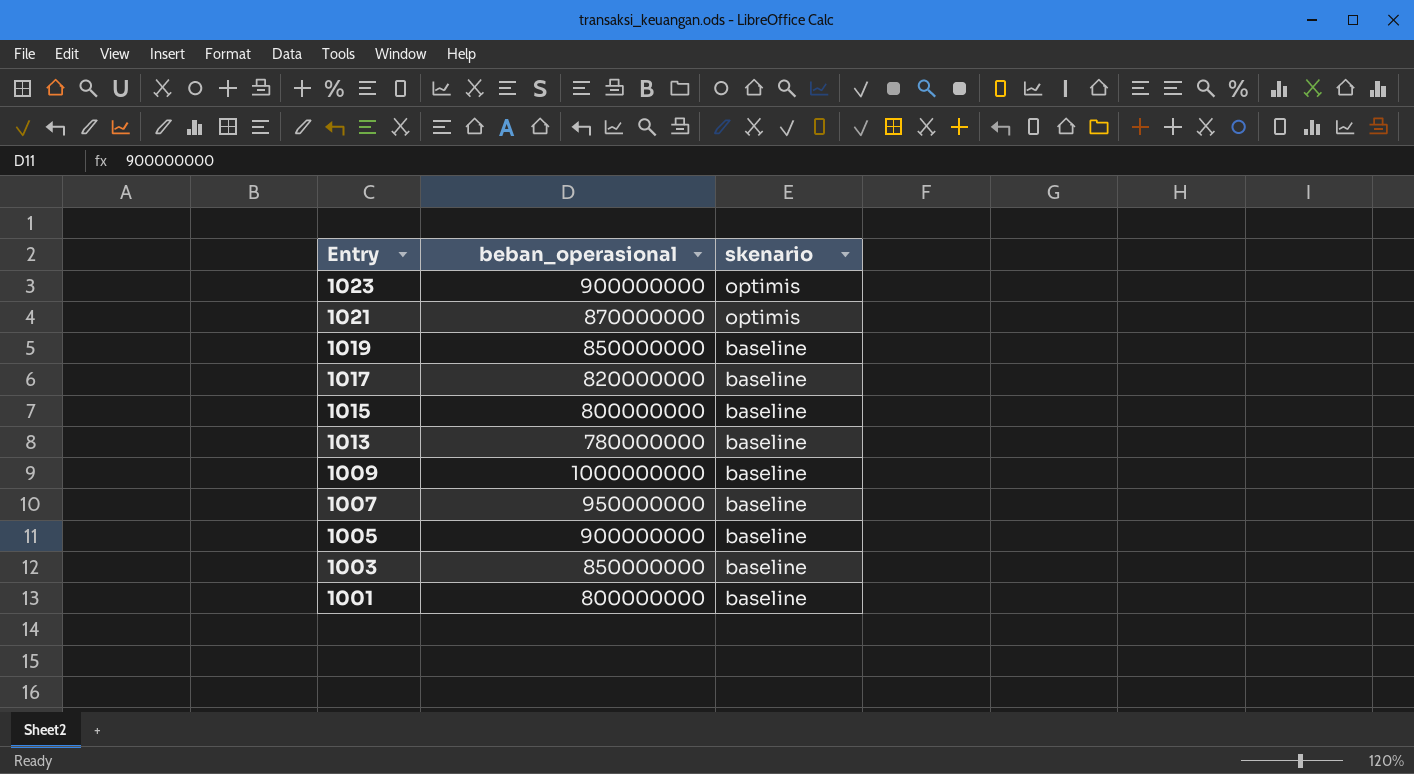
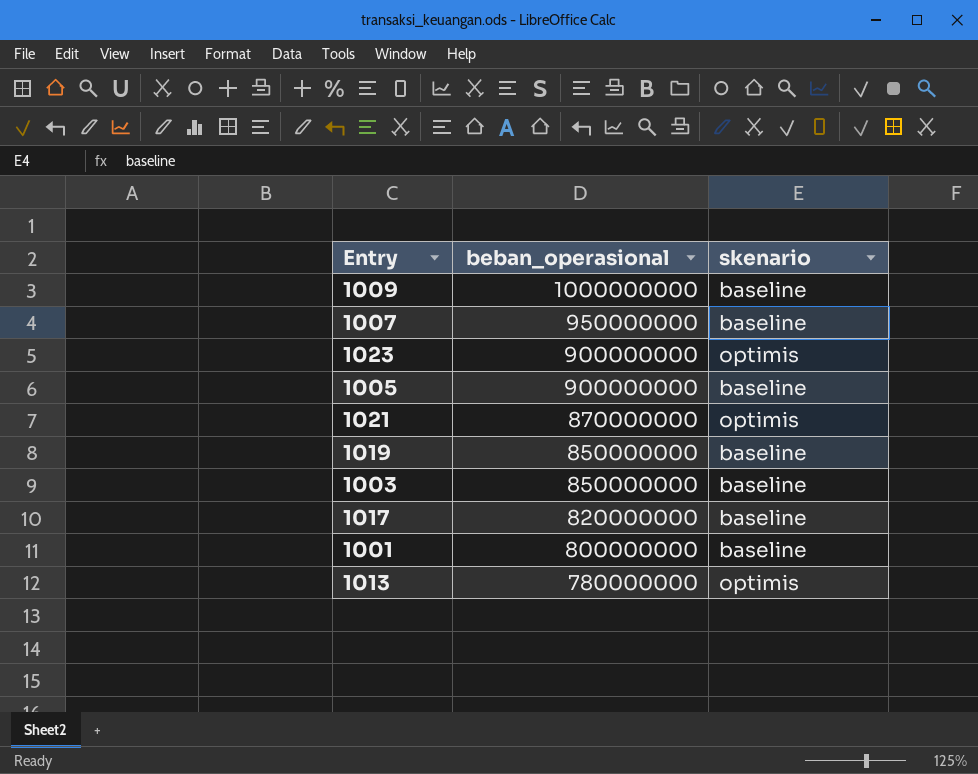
row order: Entry descending -> beban_operasional descending
row 1015: 800000000 | baseline -> none
1013 | skenario: baseline -> optimis

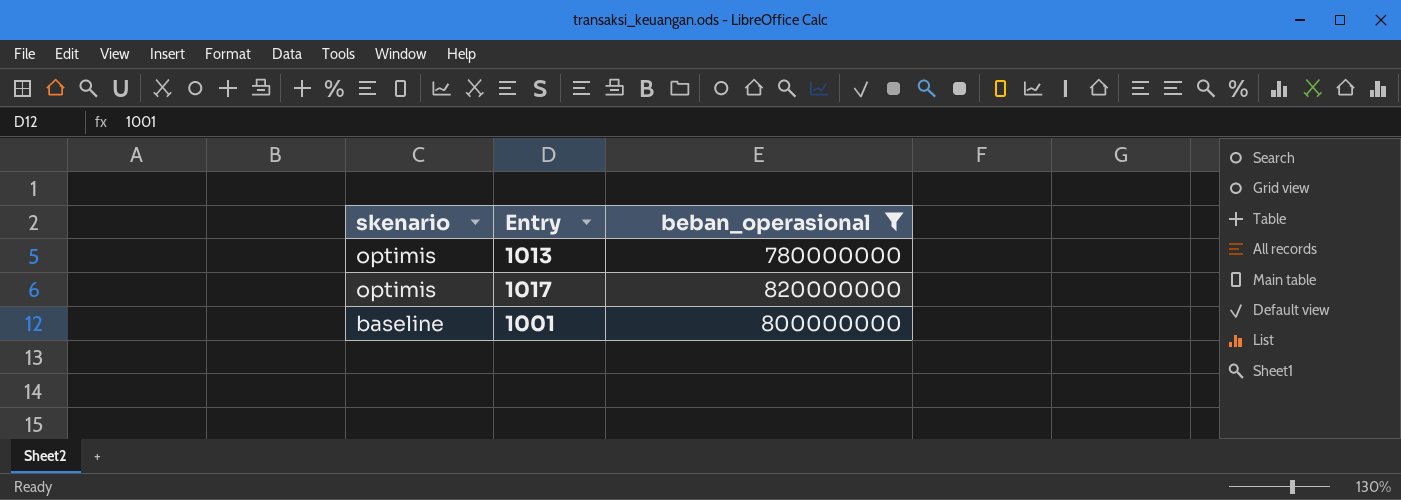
filter: none -> beban_operasional <= 820000000
row order: beban_operasional descending -> skenario descending
column skenario | position: 3 -> 1
1017 | skenario: baseline -> optimis

